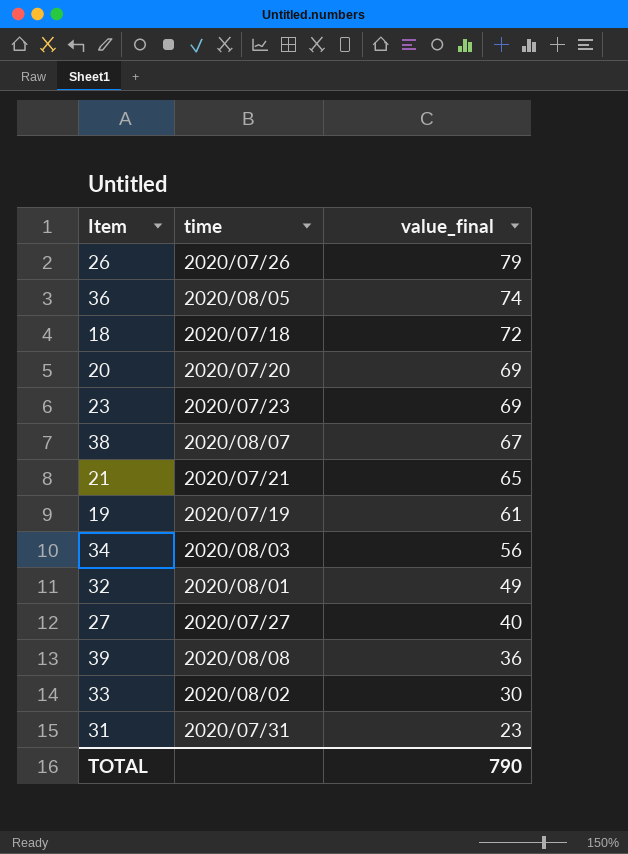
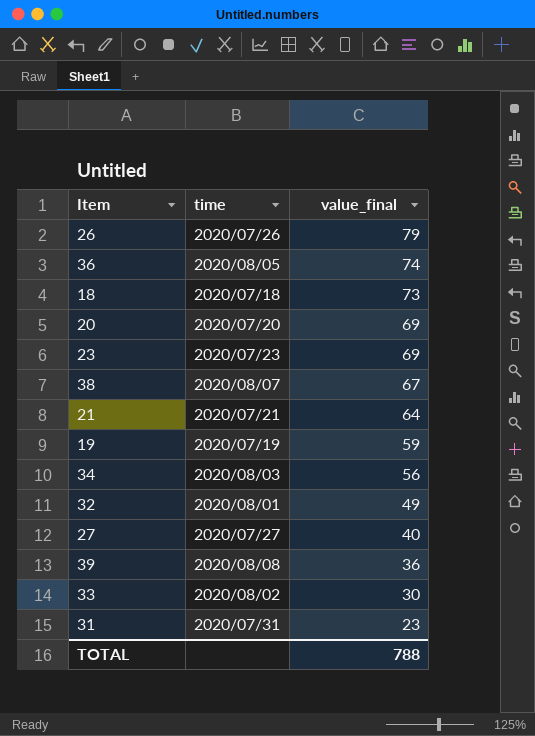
18 | value_final: 72 -> 73
21 | value_final: 65 -> 64
19 | value_final: 61 -> 59
TOTAL | value_final: 790 -> 788

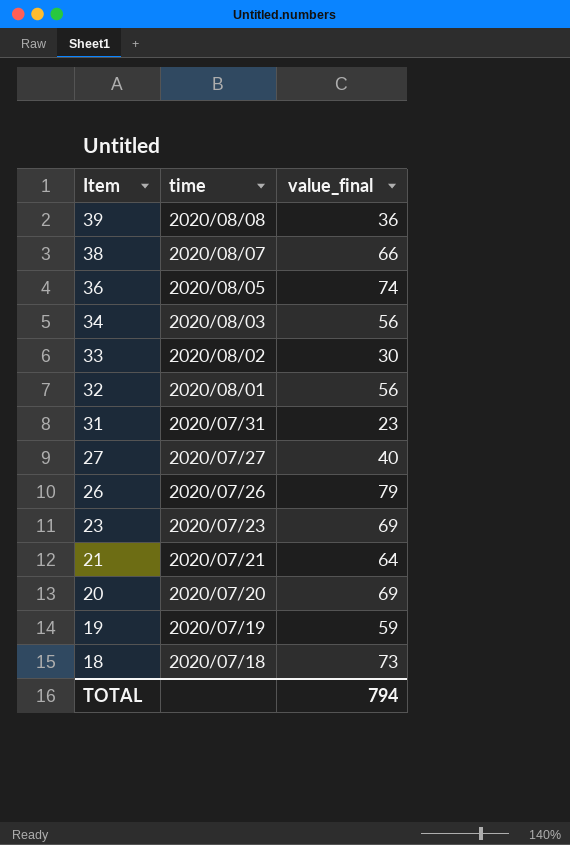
row order: value_final descending -> Item descending
38 | value_final: 67 -> 66
32 | value_final: 49 -> 56
TOTAL | value_final: 788 -> 794

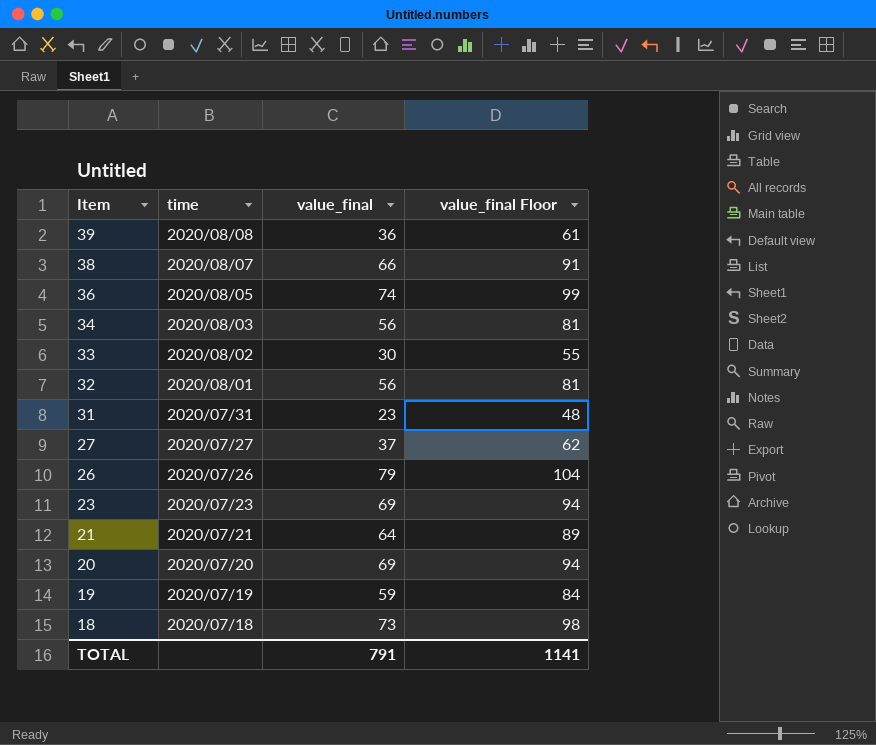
column value_final Floor | formula: none -> [value_final] + 25
27 | value_final: 40 -> 37
TOTAL | value_final: 794 -> 791

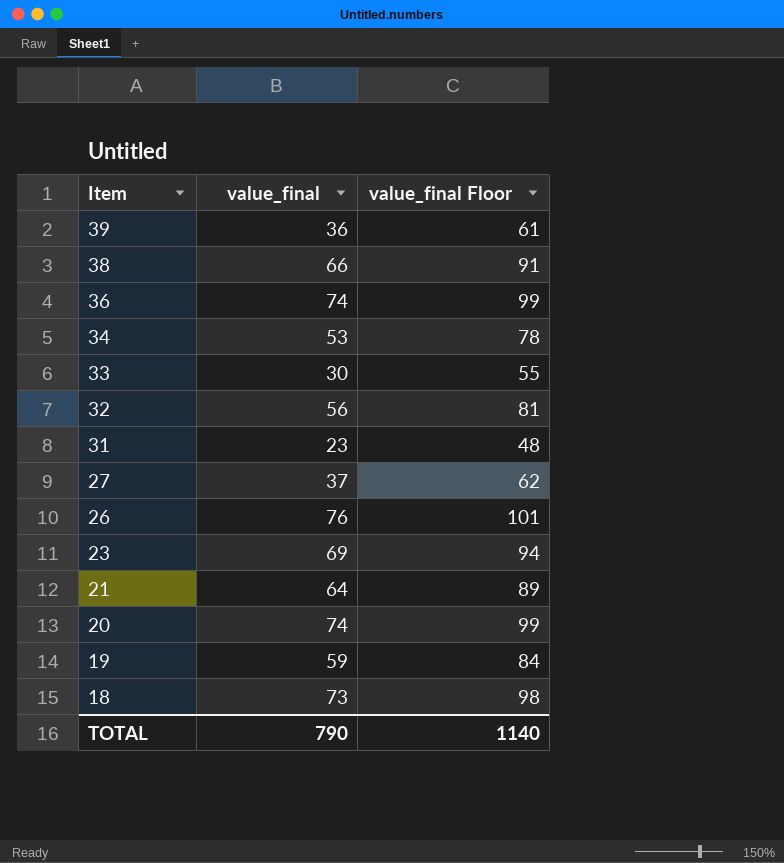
column time | position: 2 -> none
34 | value_final: 56 -> 53
34 | value_final Floor: 81 -> 78
26 | value_final: 79 -> 76
26 | value_final Floor: 104 -> 101
20 | value_final: 69 -> 74
20 | value_final Floor: 94 -> 99
TOTAL | value_final: 791 -> 790
TOTAL | value_final Floor: 1141 -> 1140

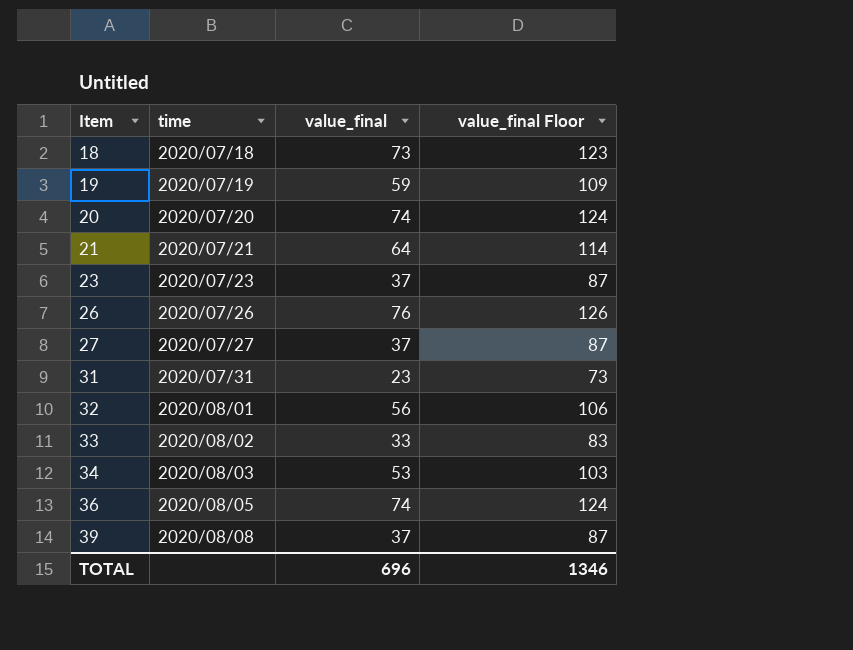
row order: Item descending -> Item ascending
column time | position: none -> 2
column value_final Floor | formula: [value_final] + 25 -> [value_final] + 50
row 38: 66 | 91 -> none
23 | value_final: 69 -> 37
33 | value_final: 30 -> 33
39 | value_final: 36 -> 37
TOTAL | value_final: 790 -> 696
TOTAL | value_final Floor: 1140 -> 1346

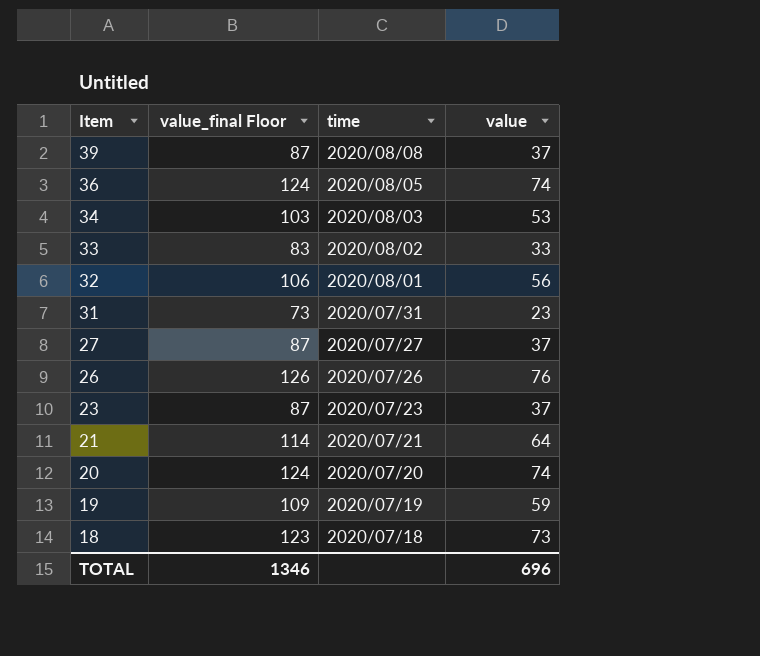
row order: Item ascending -> Item descending
column value_final Floor | position: 4 -> 2
column name: value_final -> value

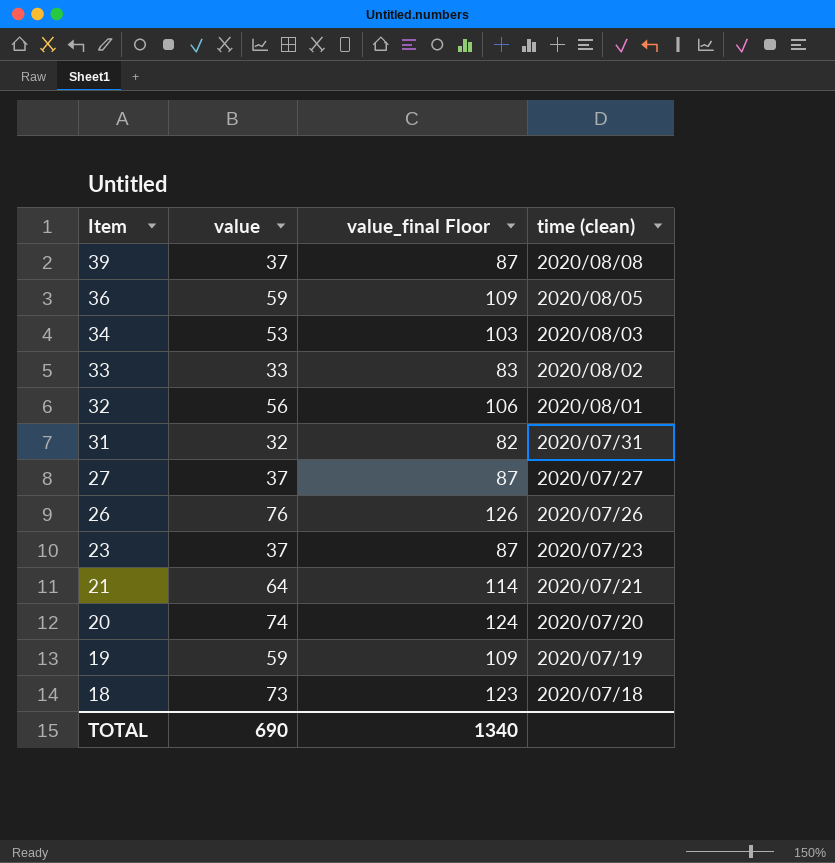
column value | position: 4 -> 2
column name: time -> time (clean)
36 | value: 74 -> 59
36 | value_final Floor: 124 -> 109
31 | value: 23 -> 32
31 | value_final Floor: 73 -> 82
TOTAL | value: 696 -> 690
TOTAL | value_final Floor: 1346 -> 1340

